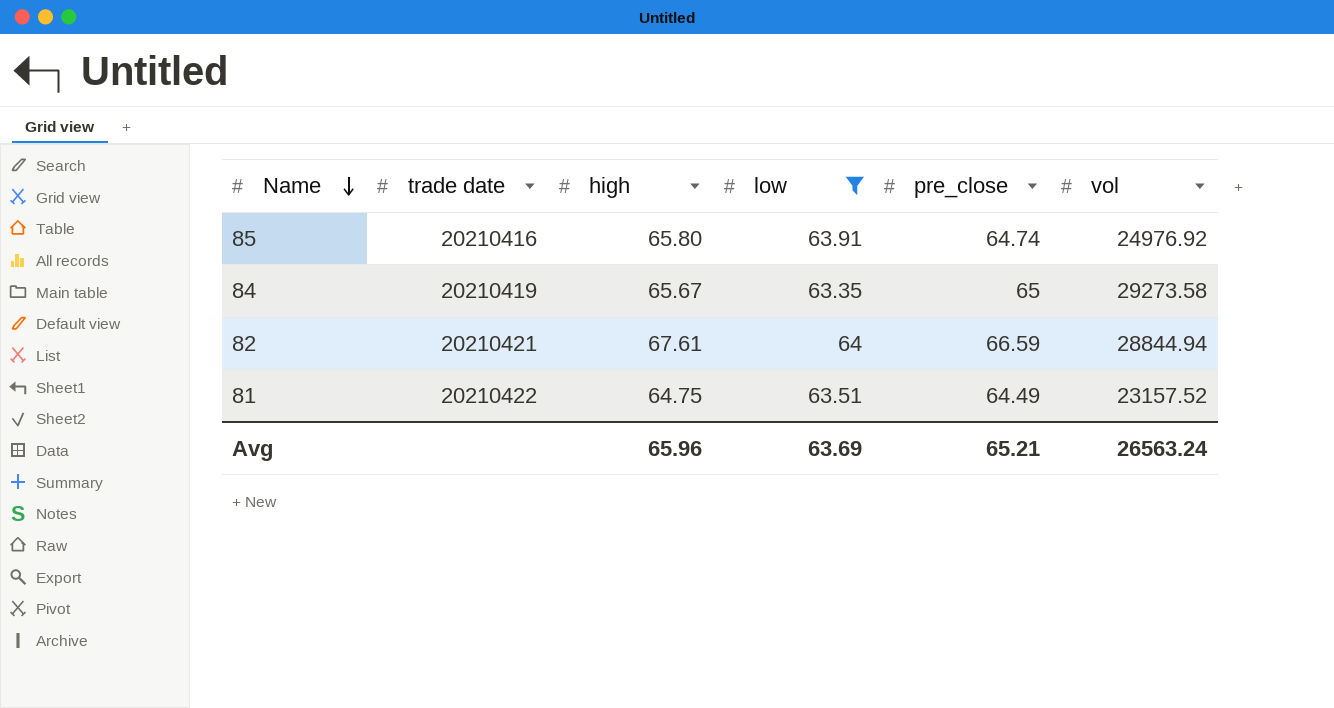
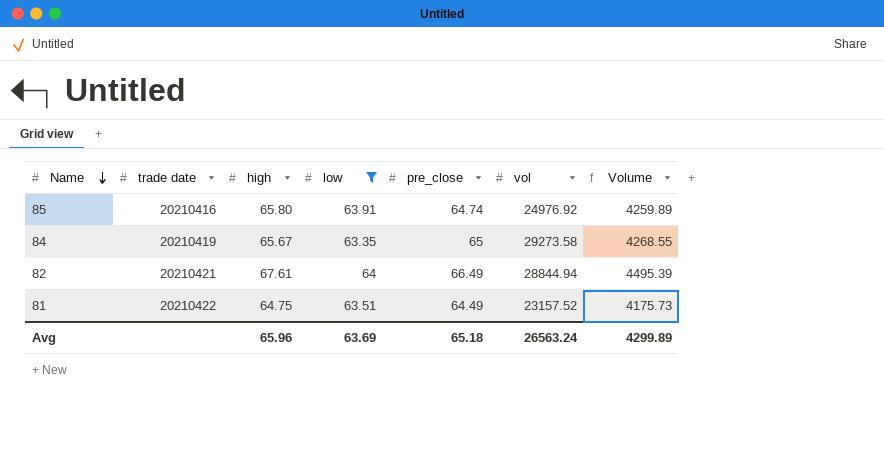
column Volume | formula: none -> [high] * [pre_close]
82 | pre_close: 66.59 -> 66.49
Avg | pre_close: 65.21 -> 65.18

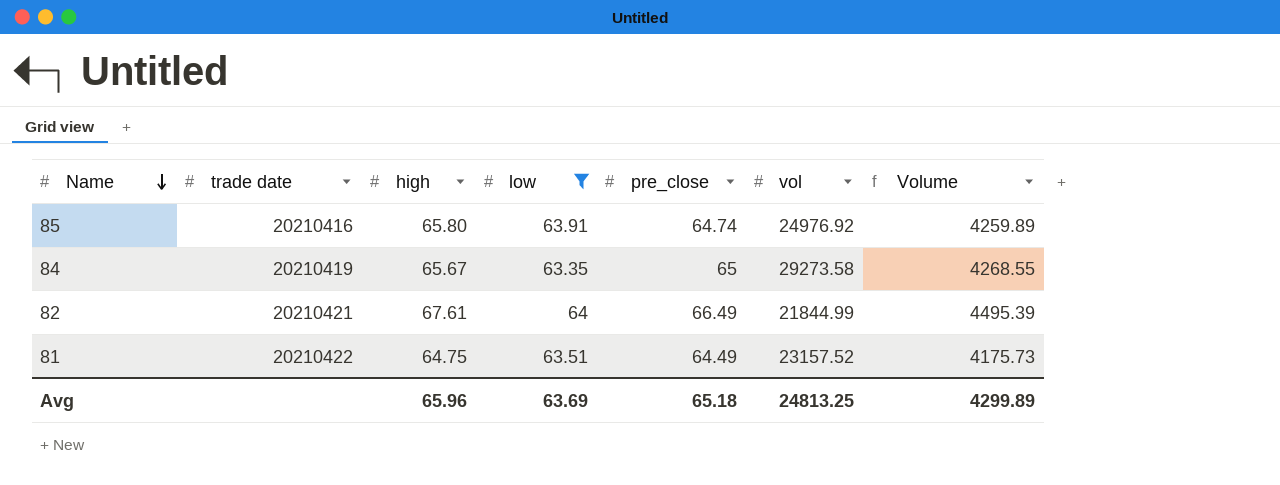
82 | vol: 28844.94 -> 21844.99
Avg | vol: 26563.24 -> 24813.25

